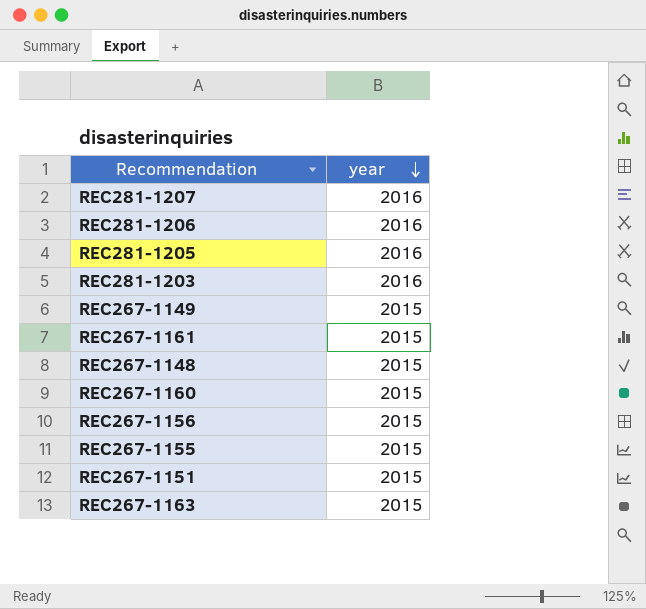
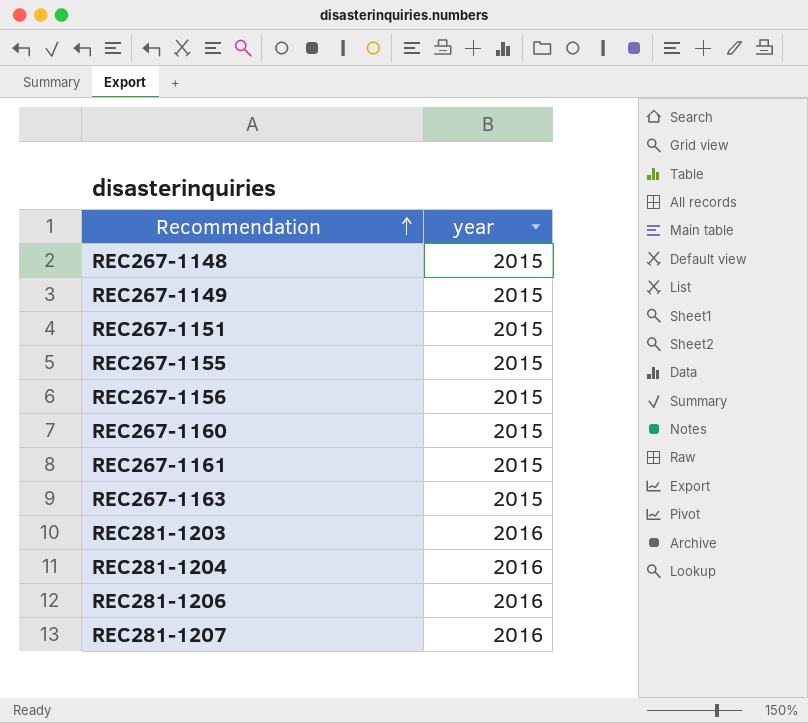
row order: year descending -> Recommendation ascending
row REC281-1205: 2016 -> none
row REC281-1204: none -> 2016

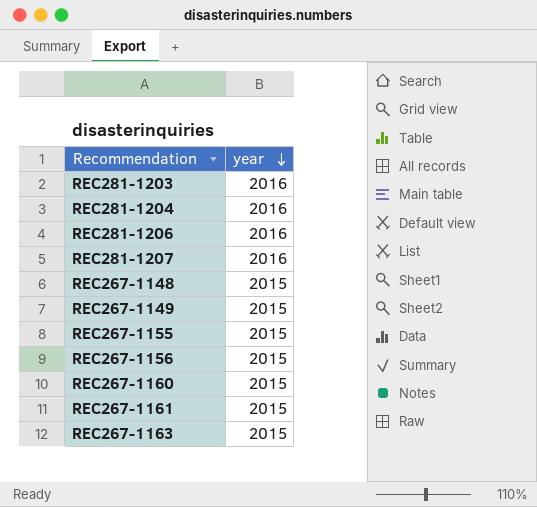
row order: Recommendation ascending -> year descending
row REC267-1151: 2015 -> none

